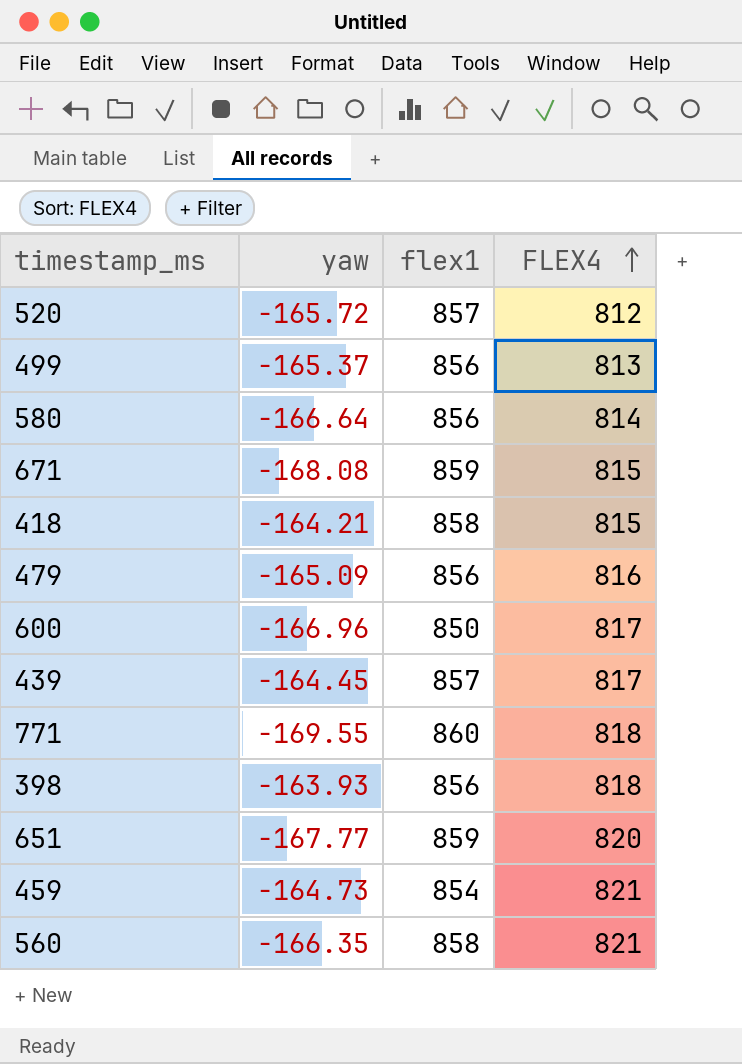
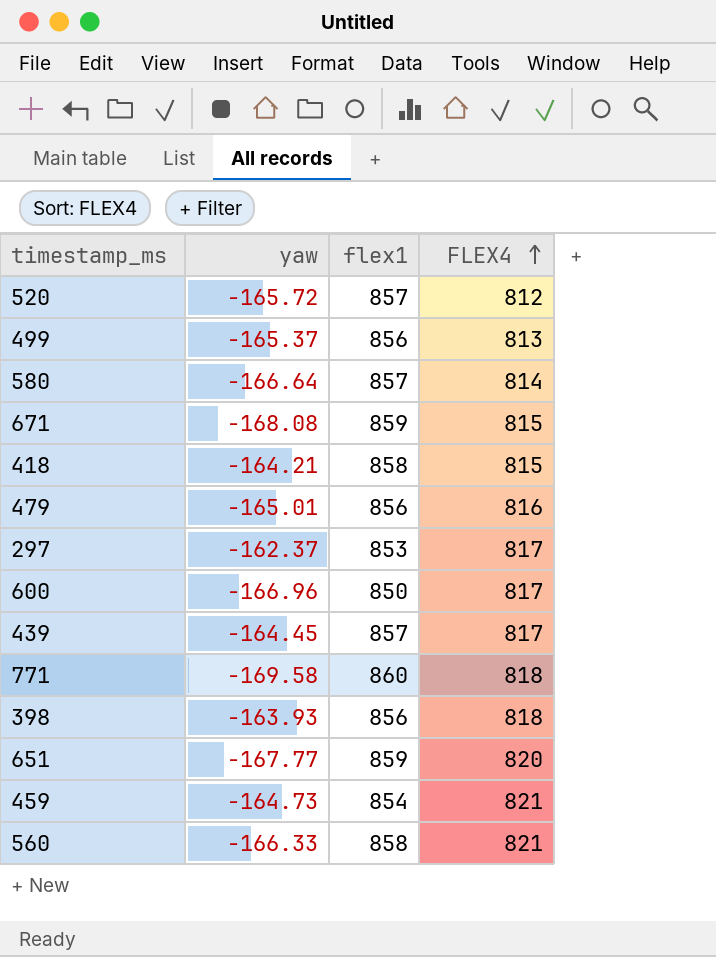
580 | flex1: 856 -> 857
479 | yaw: -165.09 -> -165.01
row 297: none -> -162.37 | 853 | 817
771 | yaw: -169.55 -> -169.58
560 | yaw: -166.35 -> -166.33

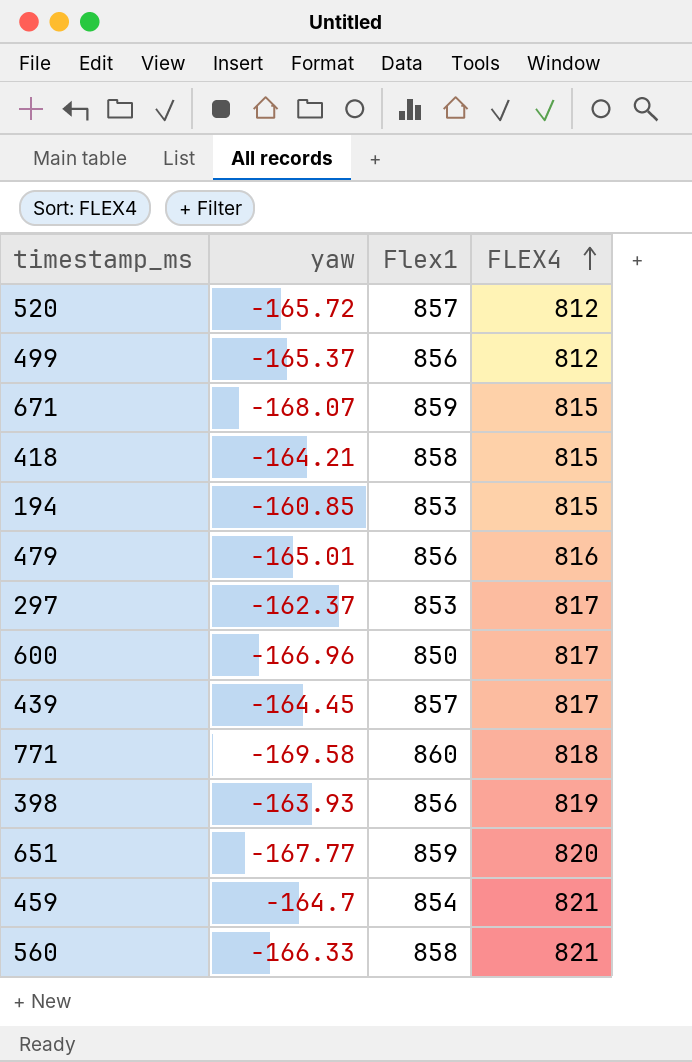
column name: flex1 -> Flex1
row 580: -166.64 | 857 | 814 -> none
499 | FLEX4: 813 -> 812
671 | yaw: -168.08 -> -168.07
row 194: none -> -160.85 | 853 | 815
398 | FLEX4: 818 -> 819
459 | yaw: -164.73 -> -164.7

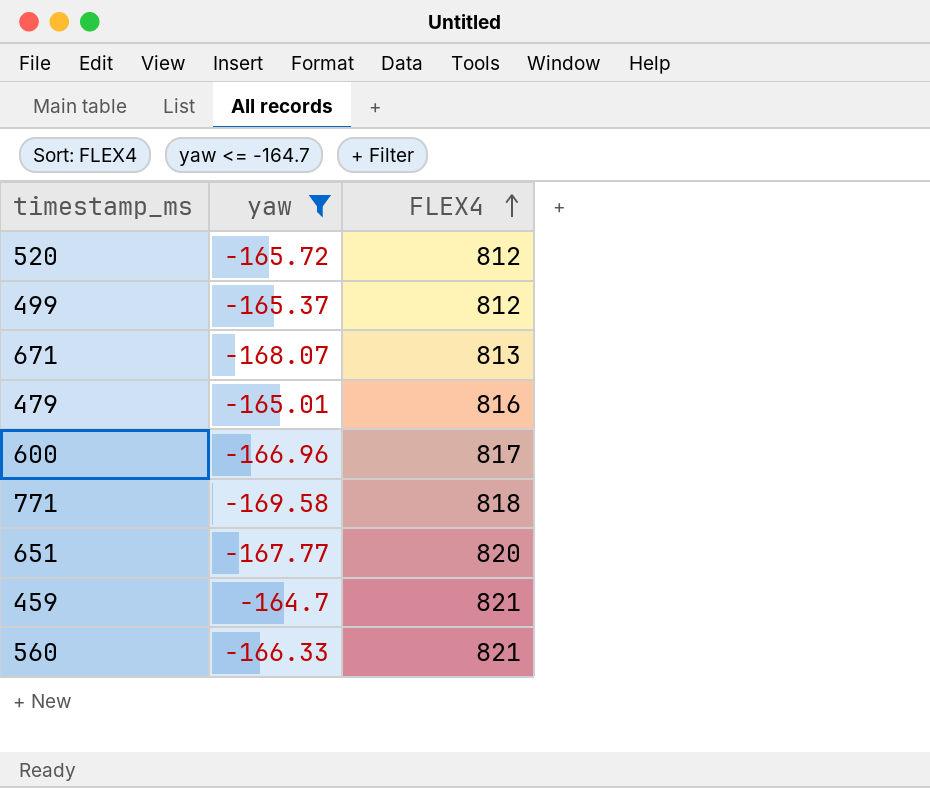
filter: none -> yaw <= -164.7
column Flex1 | position: 3 -> none
671 | FLEX4: 815 -> 813

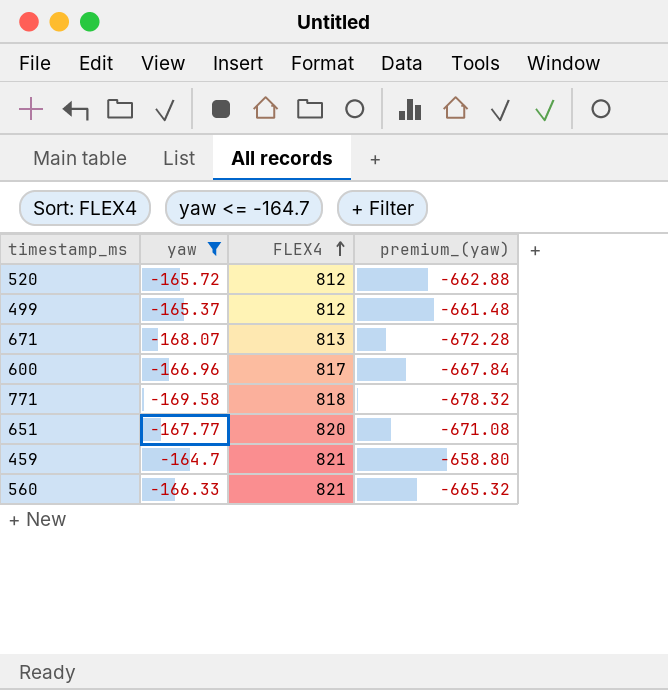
column premium_(yaw) | formula: none -> [yaw] * 4
row 479: -165.01 | 816 -> none

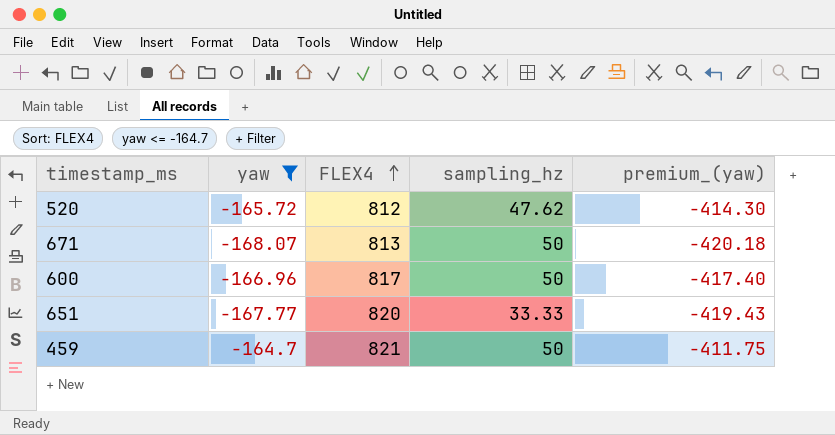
column sampling_hz | position: none -> 4
column premium_(yaw) | formula: [yaw] * 4 -> [yaw] * 2.5
row 499: -165.37 | 812 | -661.48 -> none
row 771: -169.58 | 818 | -678.32 -> none
row 560: -166.33 | 821 | -665.32 -> none

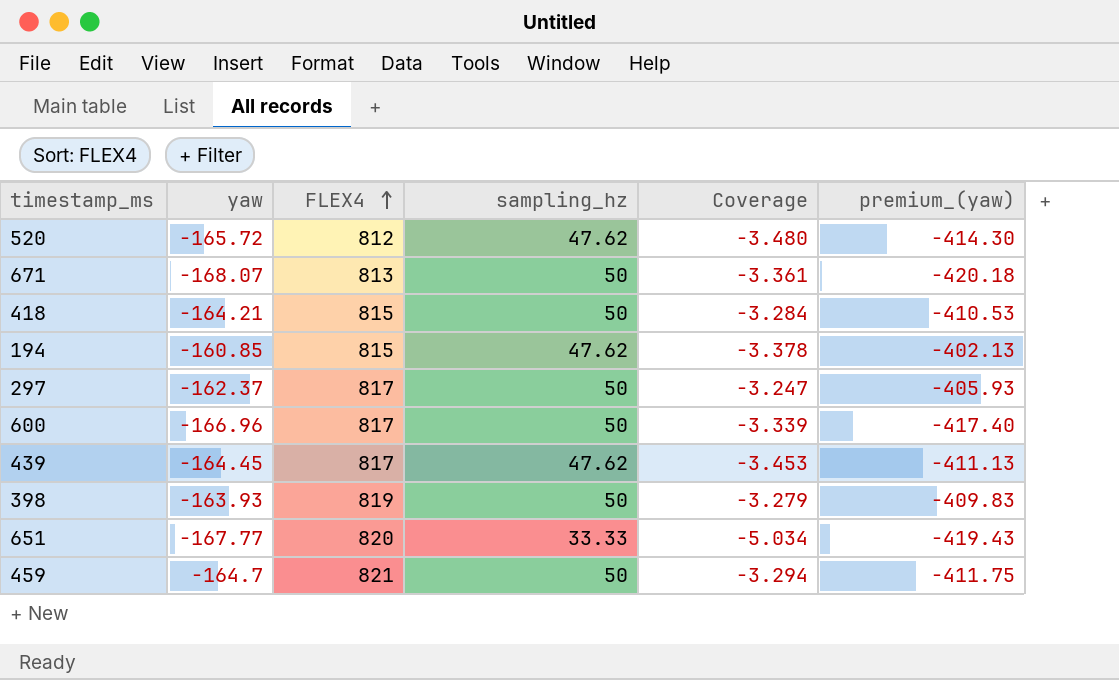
filter: yaw <= -164.7 -> none
column Coverage | formula: none -> [yaw] / [sampling_hz]

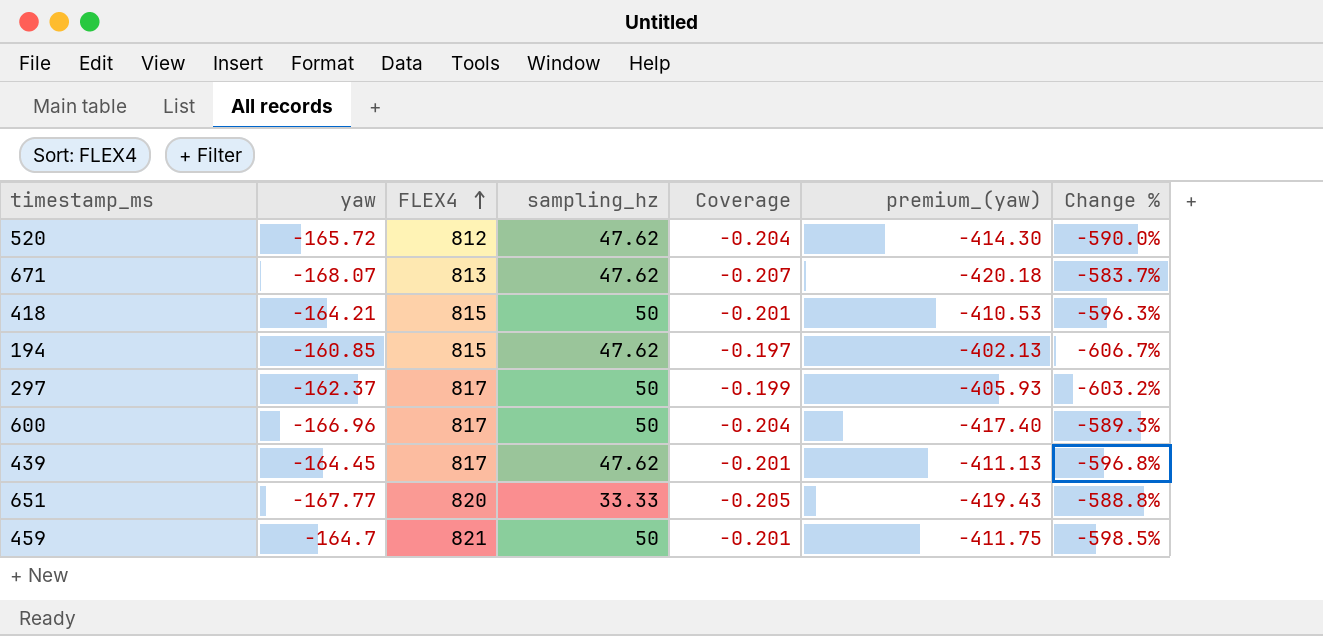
column Coverage | formula: [yaw] / [sampling_hz] -> [yaw] / [FLEX4]
column Change % | formula: none -> ([FLEX4] - [yaw]) / [yaw]
row 398: -163.93 | 819 | 50 | -3.279 | -409.83 -> none
671 | sampling_hz: 50 -> 47.62

